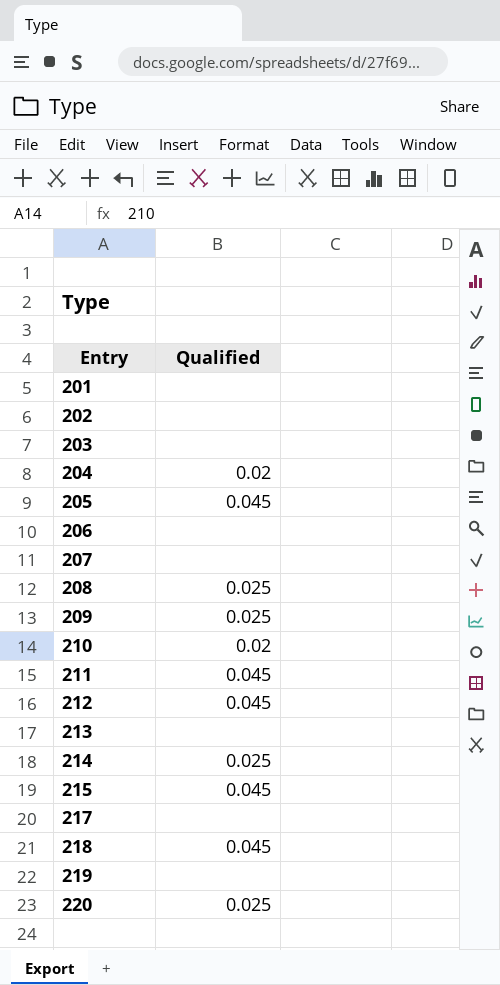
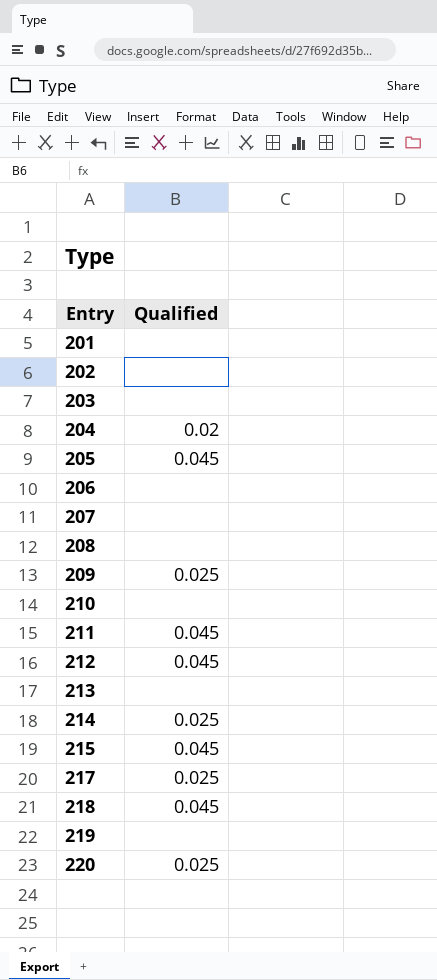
208 | Qualified: 0.025 -> none
210 | Qualified: 0.02 -> none
217 | Qualified: none -> 0.025

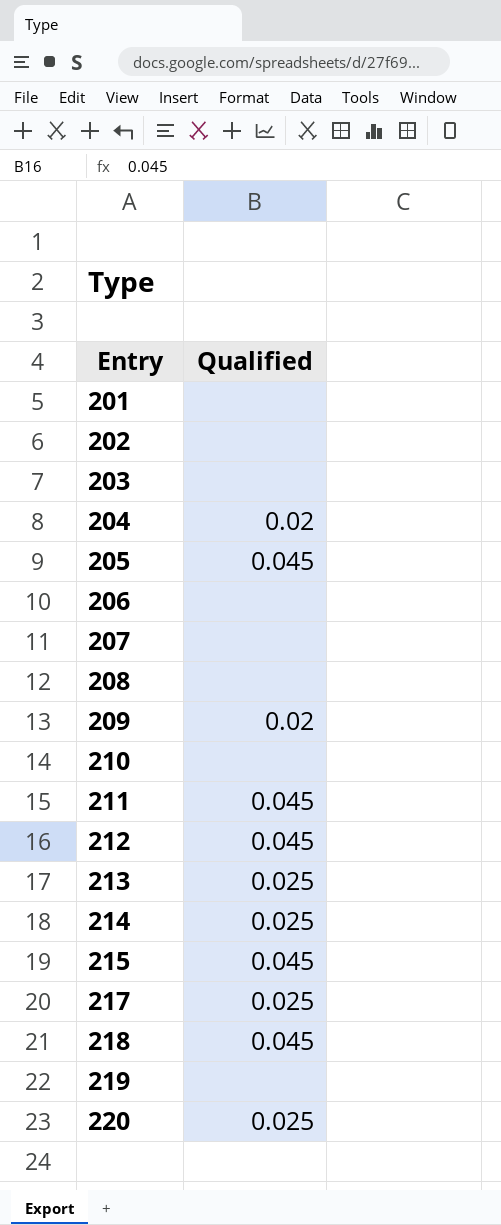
209 | Qualified: 0.025 -> 0.02
213 | Qualified: none -> 0.025

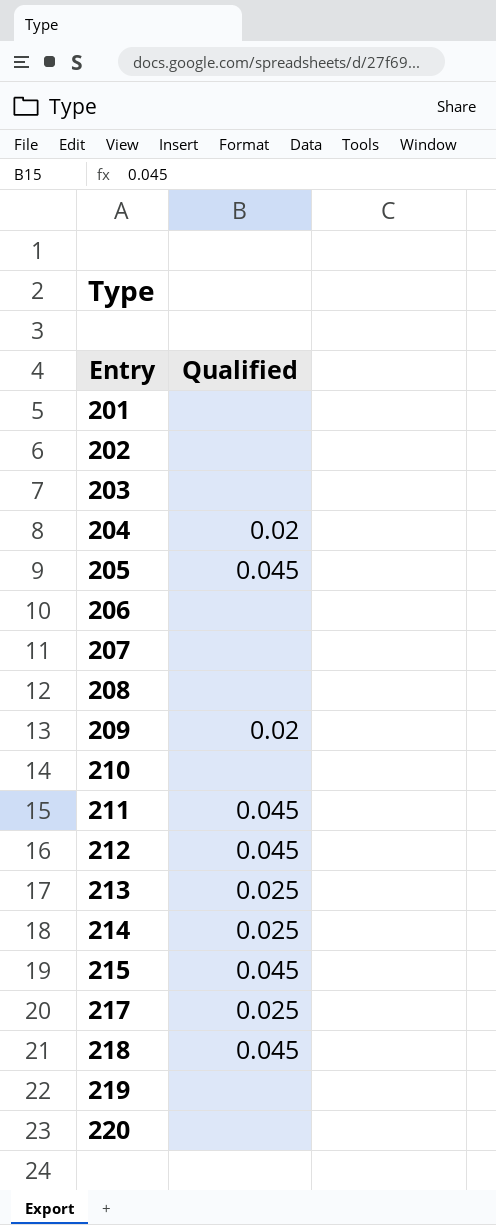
220 | Qualified: 0.025 -> none

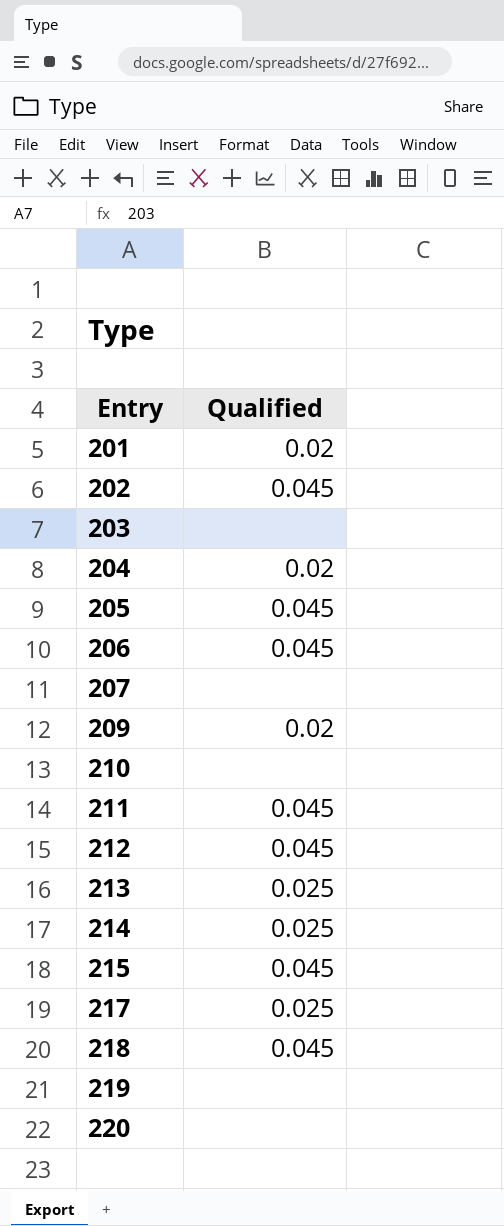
row 208: none -> none
201 | Qualified: none -> 0.02
202 | Qualified: none -> 0.045
206 | Qualified: none -> 0.045

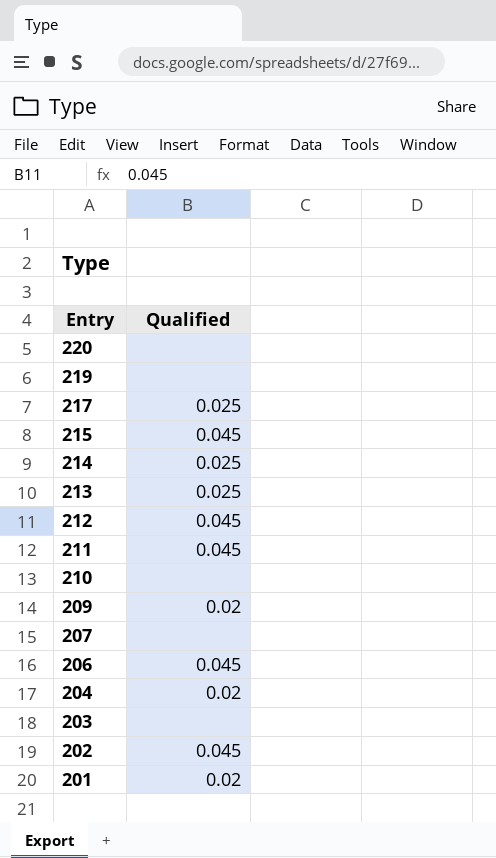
row order: Entry ascending -> Entry descending
row 205: 0.045 -> none
row 218: 0.045 -> none

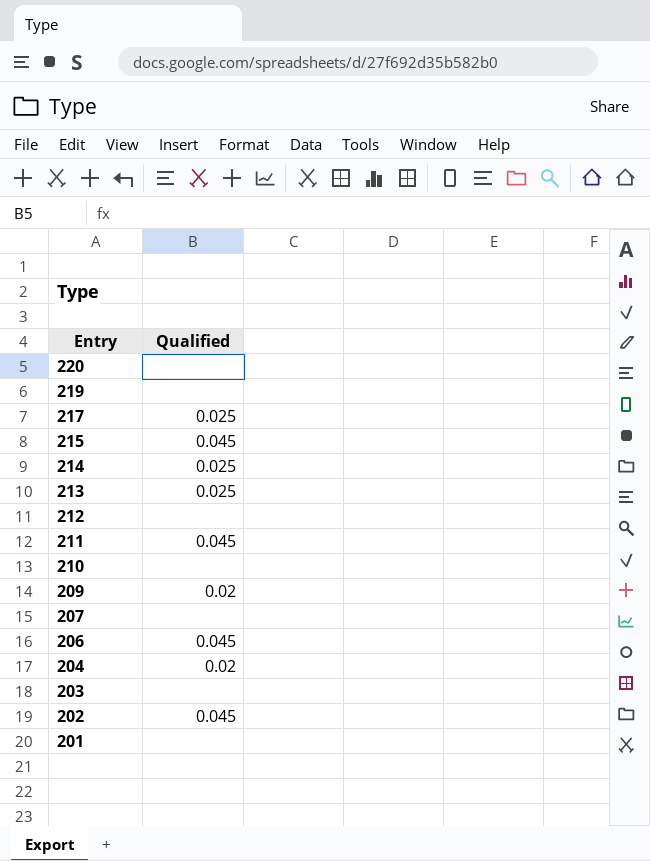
212 | Qualified: 0.045 -> none
201 | Qualified: 0.02 -> none

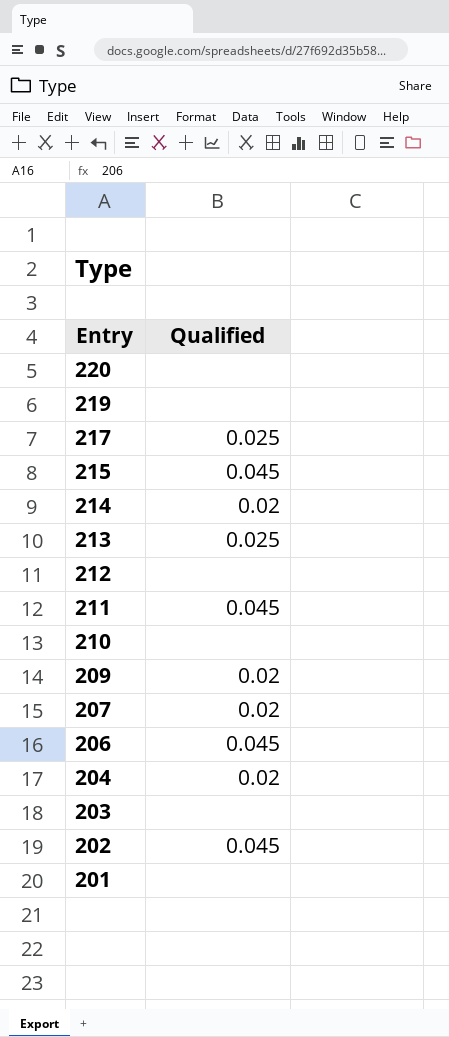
214 | Qualified: 0.025 -> 0.02
207 | Qualified: none -> 0.02

